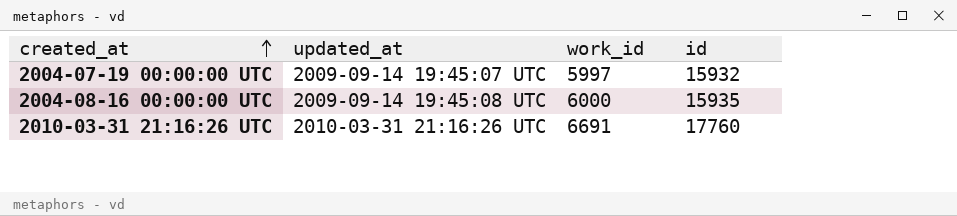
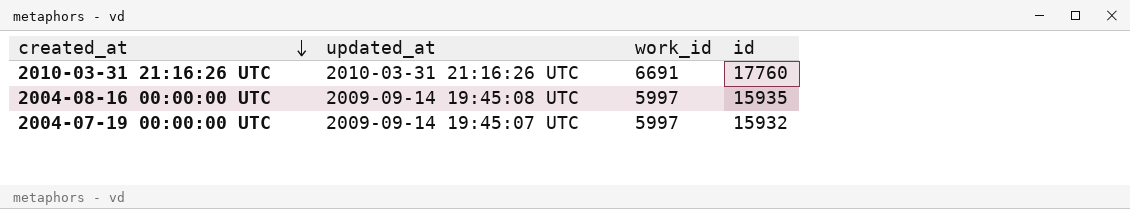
row order: created_at ascending -> created_at descending
2004-08-16 00:00:00 UTC | work_id: 6000 -> 5997

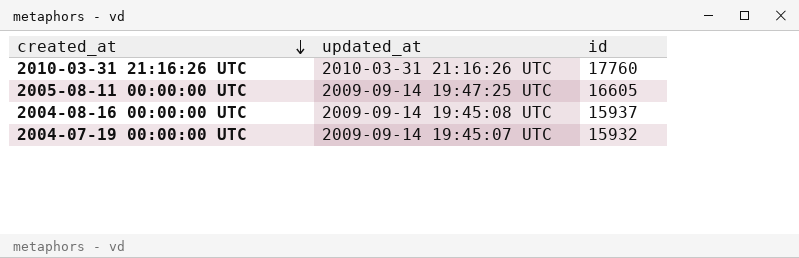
column work_id | position: 3 -> none
row 2005-08-11 00:00:00 UTC: none -> 2009-09-14 19:47:25 UTC | 16605
2004-08-16 00:00:00 UTC | id: 15935 -> 15937

